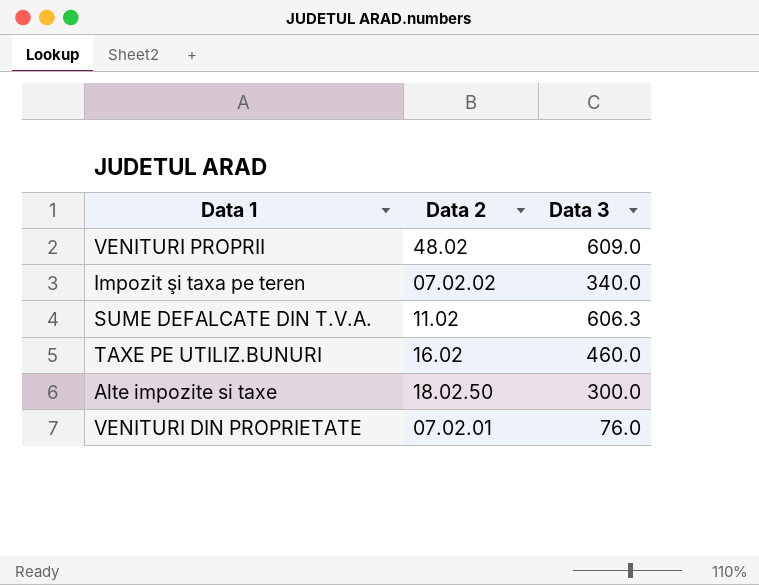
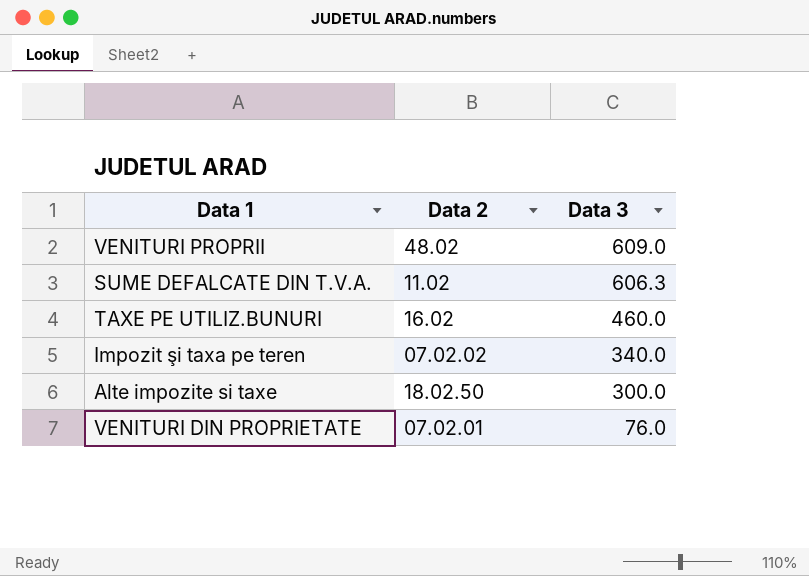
row order: none -> Data 3 descending

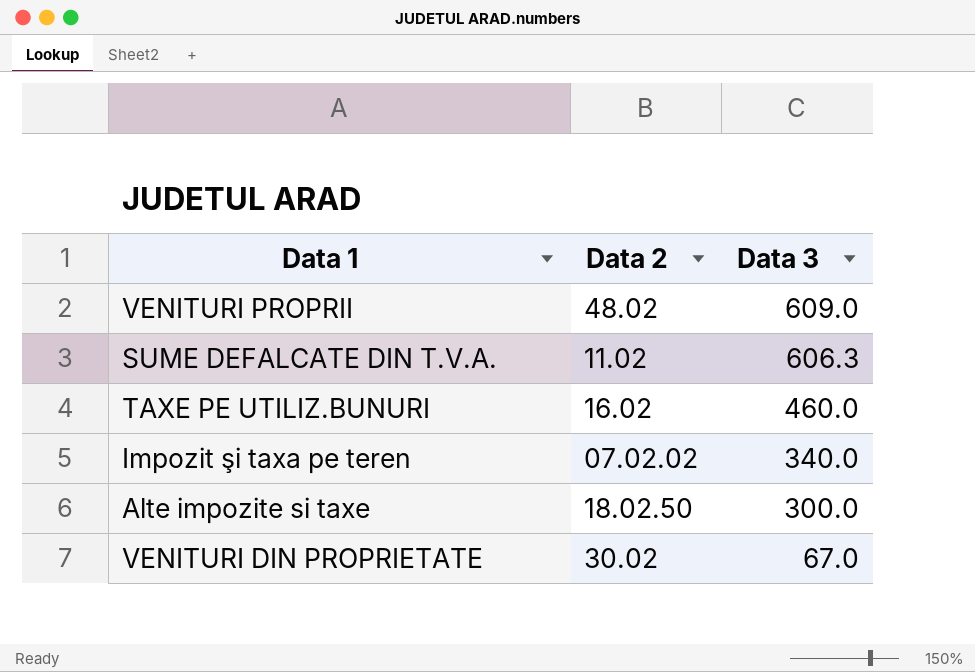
VENITURI DIN PROPRIETATE | Data 2: 07.02.01 -> 30.02
VENITURI DIN PROPRIETATE | Data 3: 76.0 -> 67.0

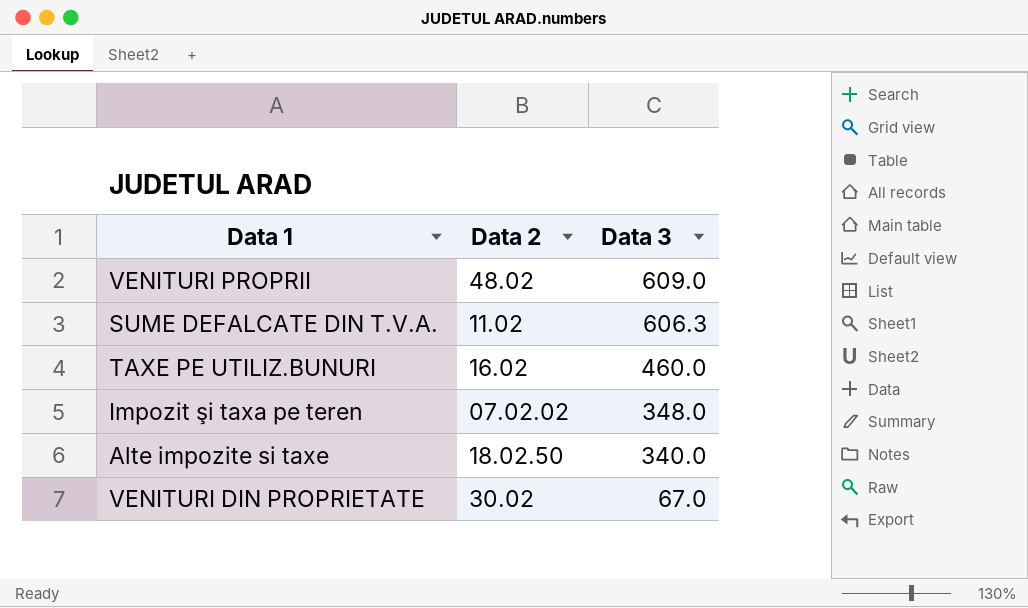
Impozit şi taxa pe teren | Data 3: 340.0 -> 348.0
Alte impozite si taxe | Data 3: 300.0 -> 340.0

